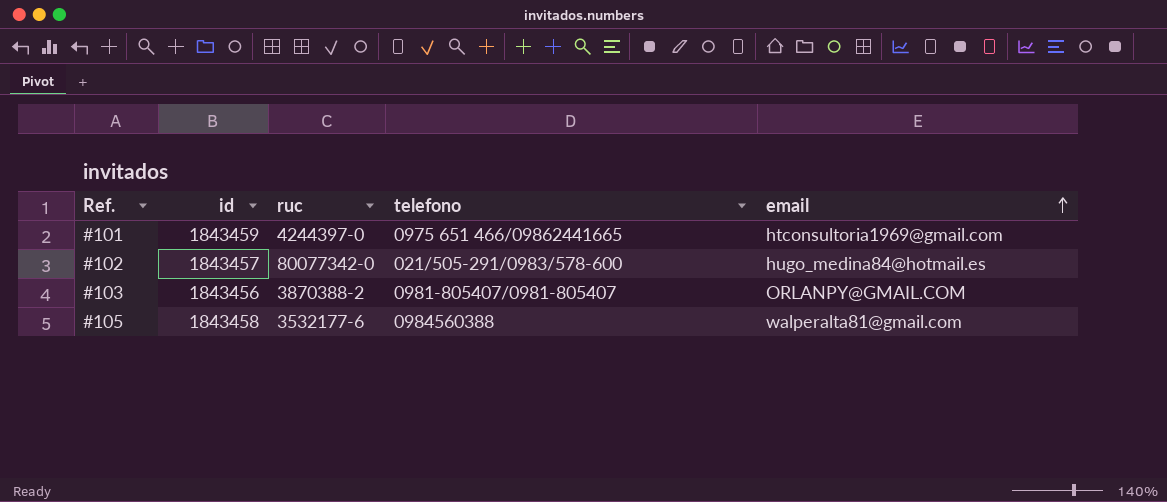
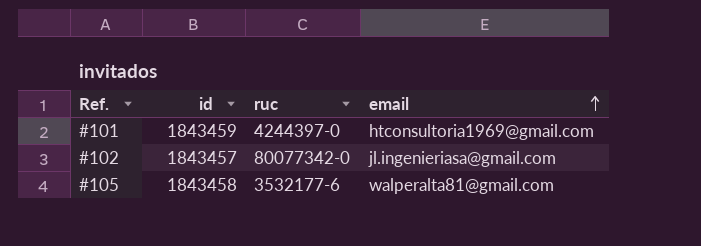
column telefono | position: 4 -> none
row #103: 1843456 | 3870388-2 | 0981-805407/0981-805407 | ORLANPY@GMAIL.COM -> none
#102 | email: hugo_medina84@hotmail.es -> jl.ingenieriasa@gmail.com

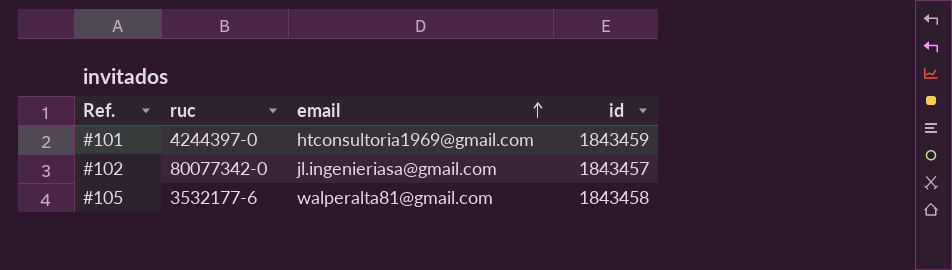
column id | position: 2 -> 4

